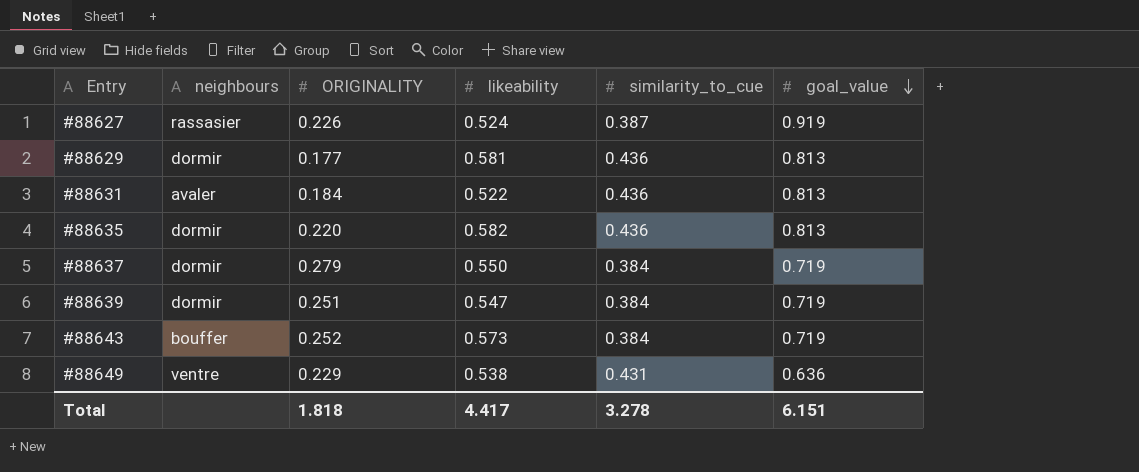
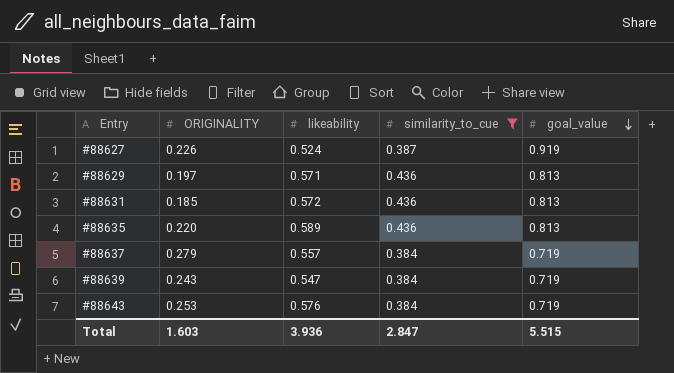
filter: none -> similarity_to_cue != 0.431
column neighbours | position: 2 -> none
#88629 | ORIGINALITY: 0.177 -> 0.197
#88629 | likeability: 0.581 -> 0.571
#88631 | ORIGINALITY: 0.184 -> 0.185
#88631 | likeability: 0.522 -> 0.572
#88635 | likeability: 0.582 -> 0.589
#88637 | likeability: 0.550 -> 0.557
#88639 | ORIGINALITY: 0.251 -> 0.243
#88643 | ORIGINALITY: 0.252 -> 0.253
#88643 | likeability: 0.573 -> 0.576
Total | ORIGINALITY: 1.818 -> 1.603
Total | likeability: 4.417 -> 3.936
Total | similarity_to_cue: 3.278 -> 2.847
Total | goal_value: 6.151 -> 5.515

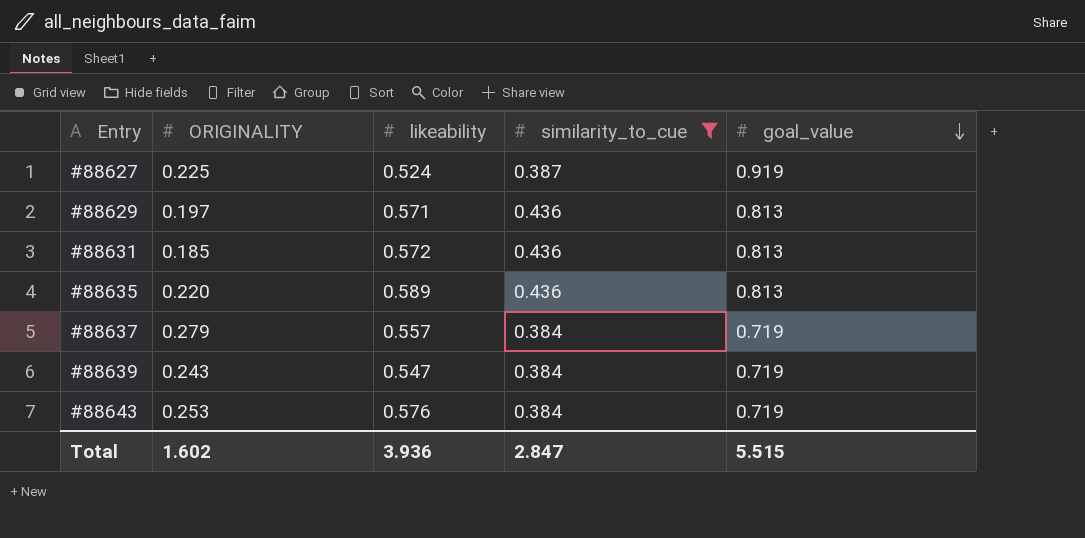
#88627 | ORIGINALITY: 0.226 -> 0.225
Total | ORIGINALITY: 1.603 -> 1.602

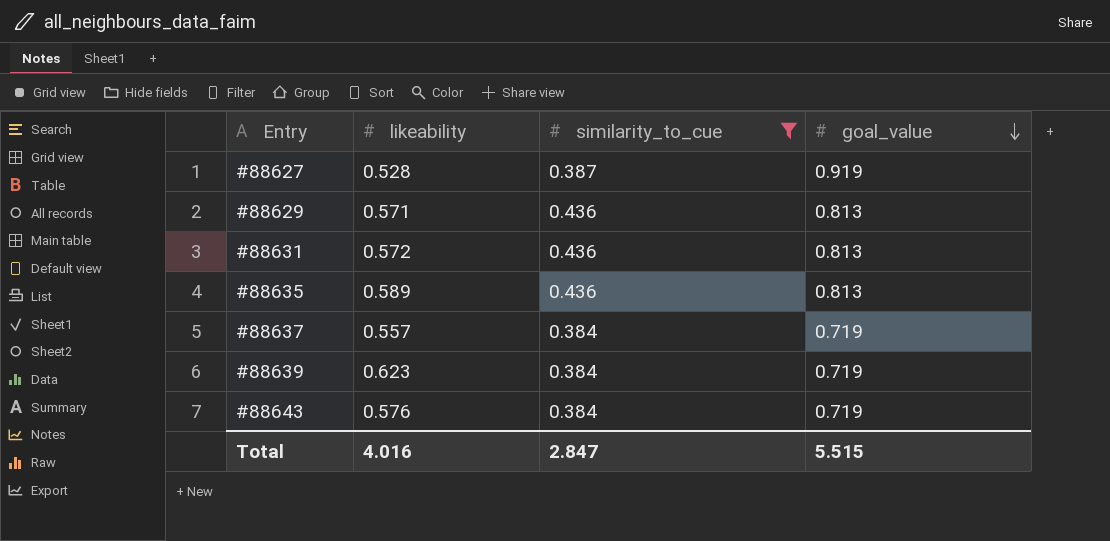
column ORIGINALITY | position: 2 -> none
#88627 | likeability: 0.524 -> 0.528
#88639 | likeability: 0.547 -> 0.623
Total | likeability: 3.936 -> 4.016

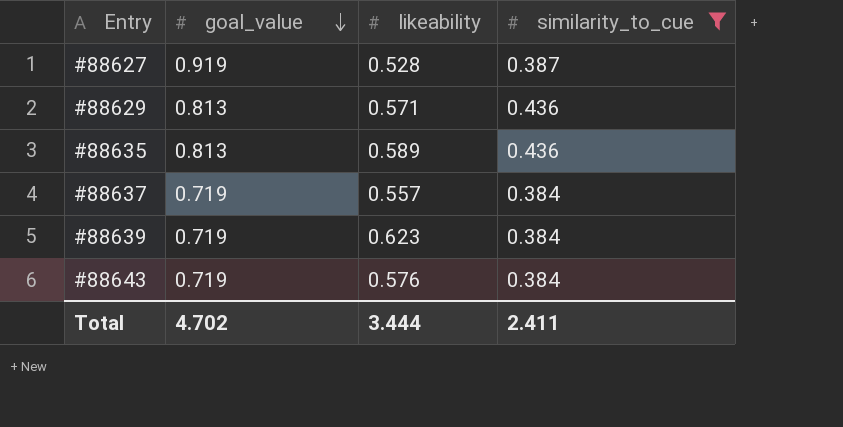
column goal_value | position: 4 -> 2
row #88631: 0.572 | 0.436 | 0.813 -> none
Total | goal_value: 5.515 -> 4.702
Total | likeability: 4.016 -> 3.444
Total | similarity_to_cue: 2.847 -> 2.411

